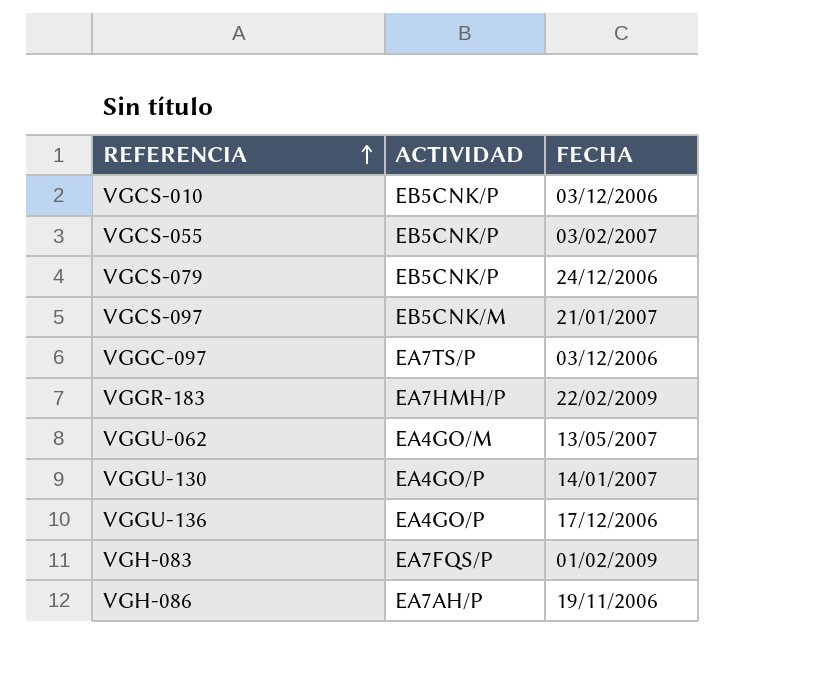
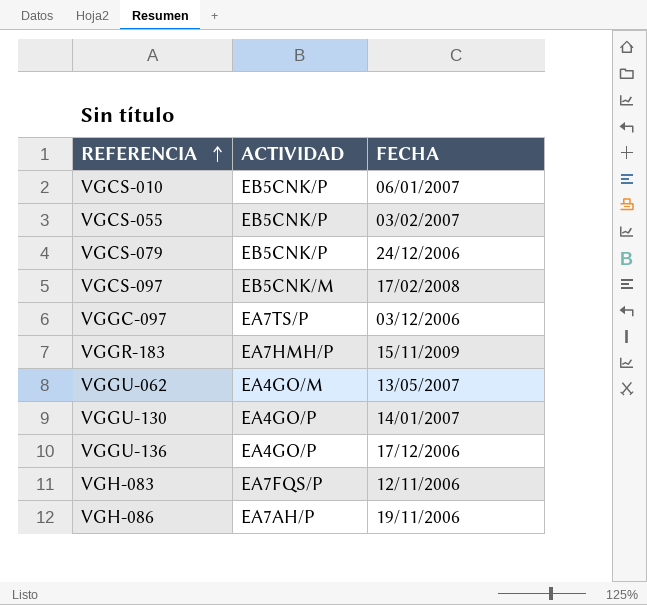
VGCS-010 | FECHA: 03/12/2006 -> 06/01/2007
VGCS-097 | FECHA: 21/01/2007 -> 17/02/2008
VGGR-183 | FECHA: 22/02/2009 -> 15/11/2009
VGH-083 | FECHA: 01/02/2009 -> 12/11/2006

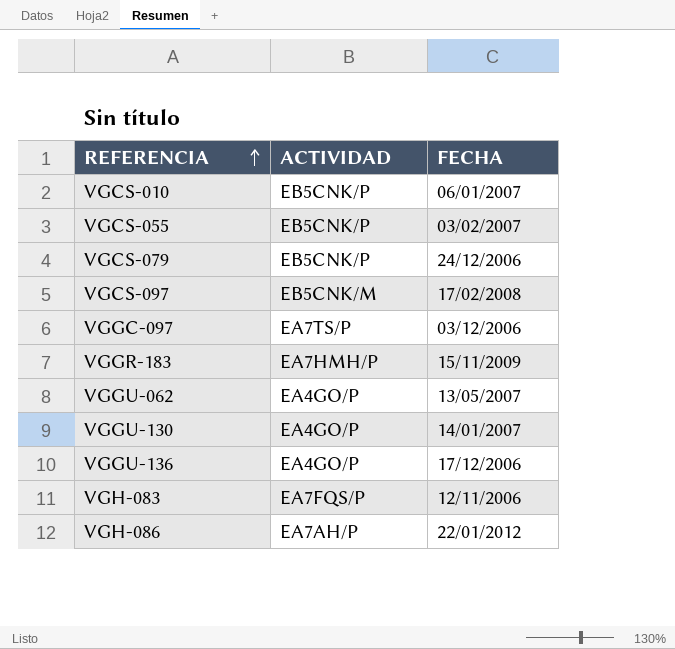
VGGU-062 | ACTIVIDAD: EA4GO/M -> EA4GO/P
VGH-086 | FECHA: 19/11/2006 -> 22/01/2012

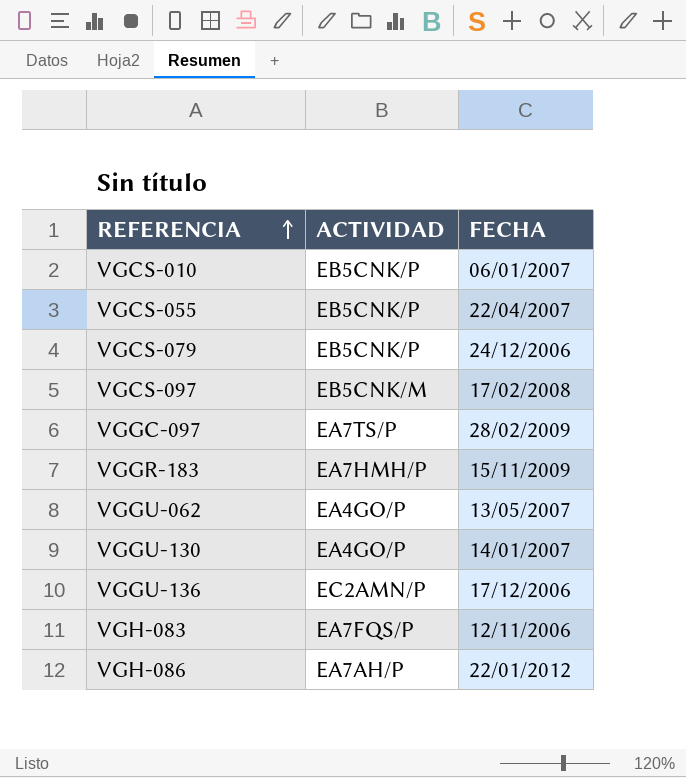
VGCS-055 | FECHA: 03/02/2007 -> 22/04/2007
VGGC-097 | FECHA: 03/12/2006 -> 28/02/2009
VGGU-136 | ACTIVIDAD: EA4GO/P -> EC2AMN/P

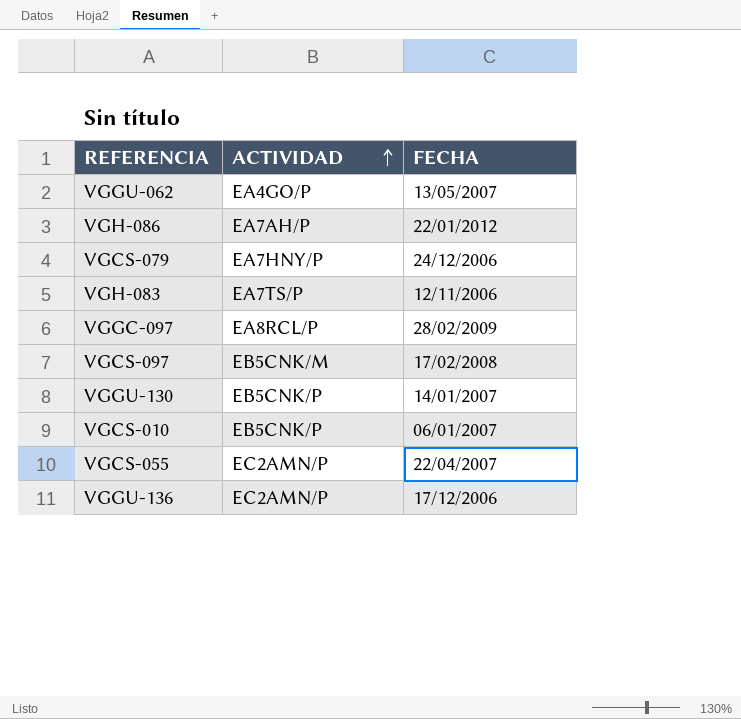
row order: REFERENCIA ascending -> ACTIVIDAD ascending
row VGGR-183: EA7HMH/P | 15/11/2009 -> none
VGCS-079 | ACTIVIDAD: EB5CNK/P -> EA7HNY/P
VGH-083 | ACTIVIDAD: EA7FQS/P -> EA7TS/P
VGGC-097 | ACTIVIDAD: EA7TS/P -> EA8RCL/P
VGGU-130 | ACTIVIDAD: EA4GO/P -> EB5CNK/P
VGCS-055 | ACTIVIDAD: EB5CNK/P -> EC2AMN/P

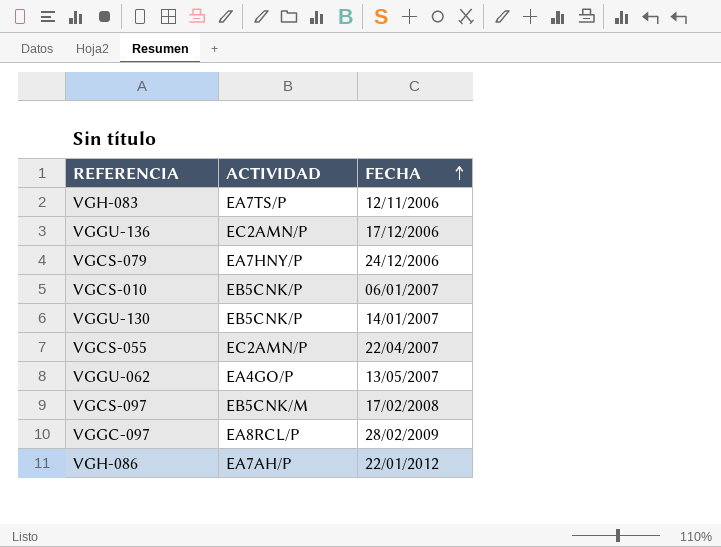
row order: ACTIVIDAD ascending -> FECHA ascending

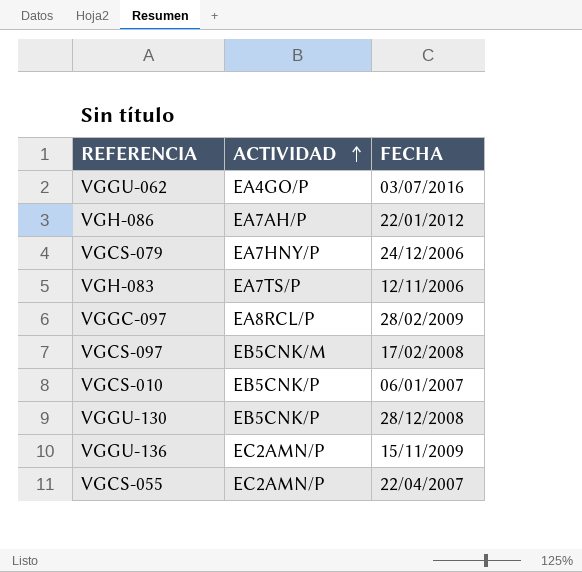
row order: FECHA ascending -> ACTIVIDAD ascending
VGGU-062 | FECHA: 13/05/2007 -> 03/07/2016
VGGU-130 | FECHA: 14/01/2007 -> 28/12/2008
VGGU-136 | FECHA: 17/12/2006 -> 15/11/2009

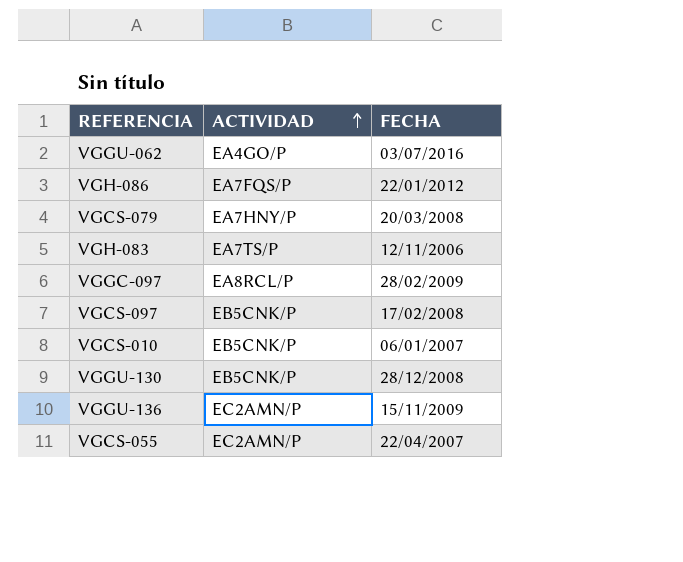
VGH-086 | ACTIVIDAD: EA7AH/P -> EA7FQS/P
VGCS-079 | FECHA: 24/12/2006 -> 20/03/2008
VGCS-097 | ACTIVIDAD: EB5CNK/M -> EB5CNK/P

